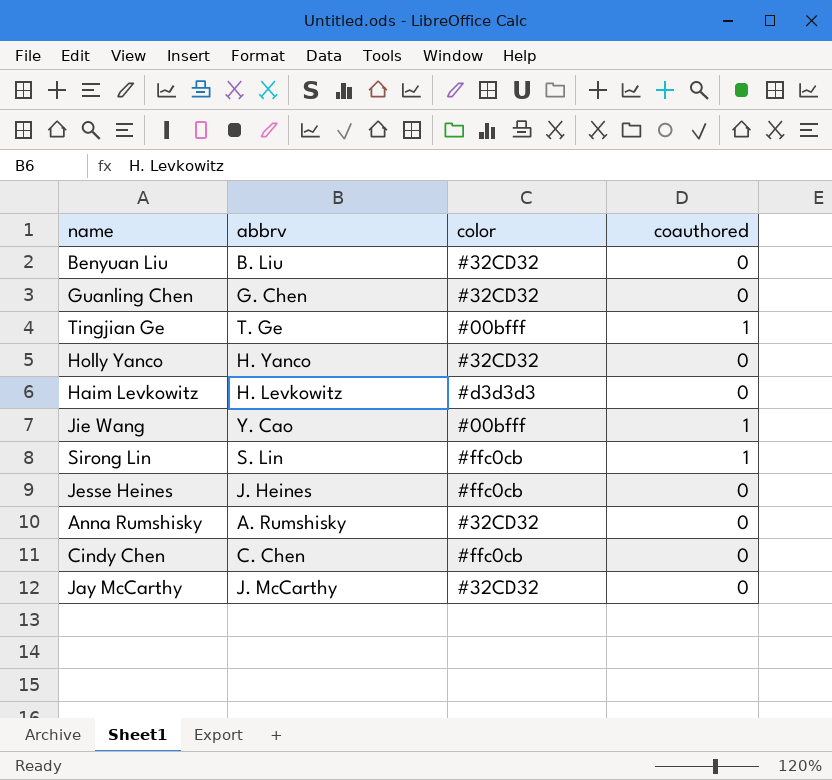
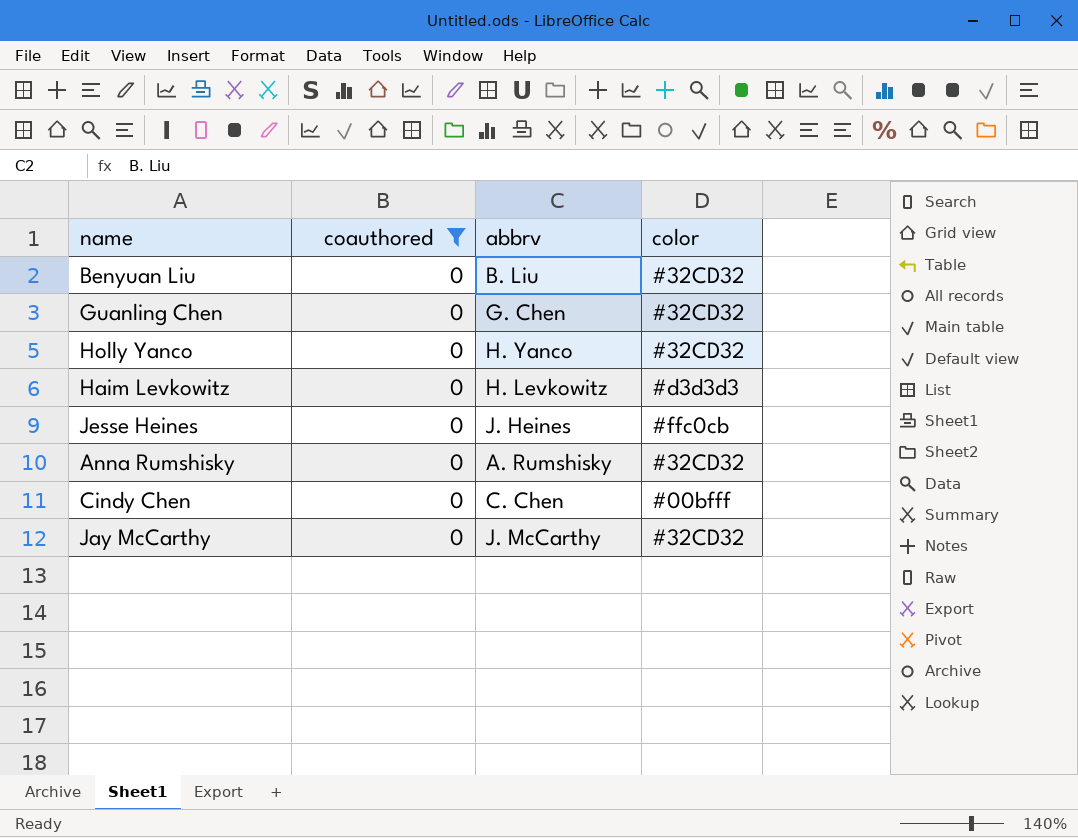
filter: none -> coauthored = 0
column coauthored | position: 4 -> 2
Cindy Chen | color: #ffc0cb -> #00bfff

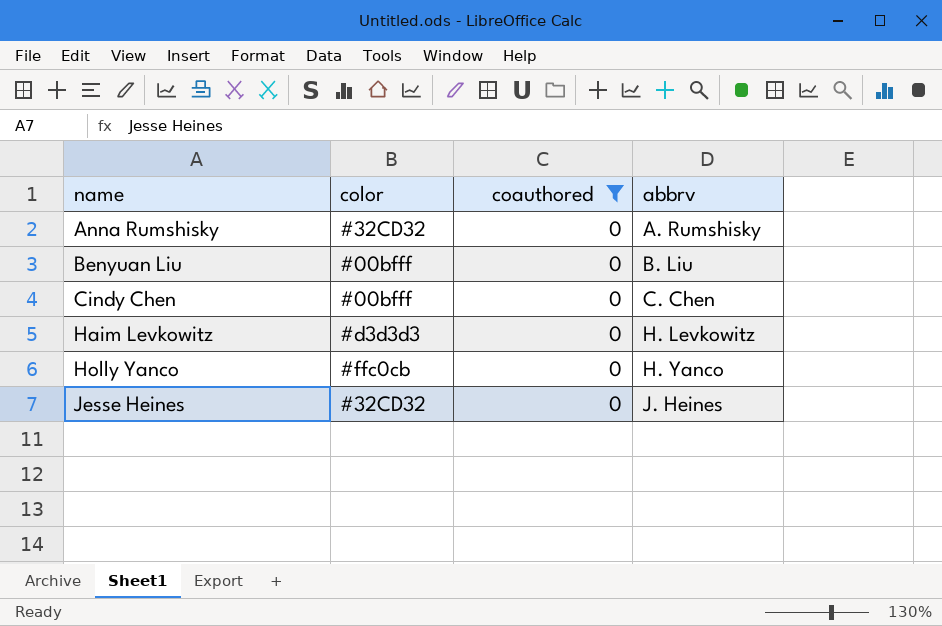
row order: none -> name ascending
column color | position: 4 -> 2
row Guanling Chen: 0 | G. Chen | #32CD32 -> none
row Jay McCarthy: 0 | J. McCarthy | #32CD32 -> none
Benyuan Liu | color: #32CD32 -> #00bfff
Holly Yanco | color: #32CD32 -> #ffc0cb
Jesse Heines | color: #ffc0cb -> #32CD32

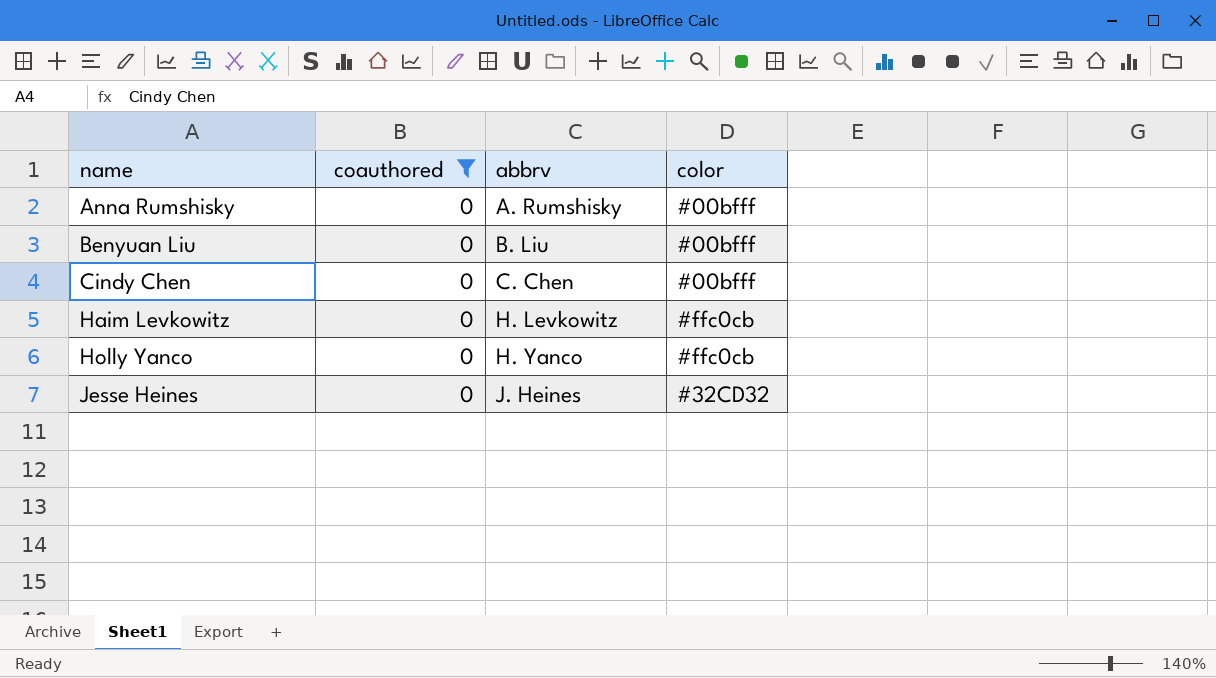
column color | position: 2 -> 4
Anna Rumshisky | color: #32CD32 -> #00bfff
Haim Levkowitz | color: #d3d3d3 -> #ffc0cb

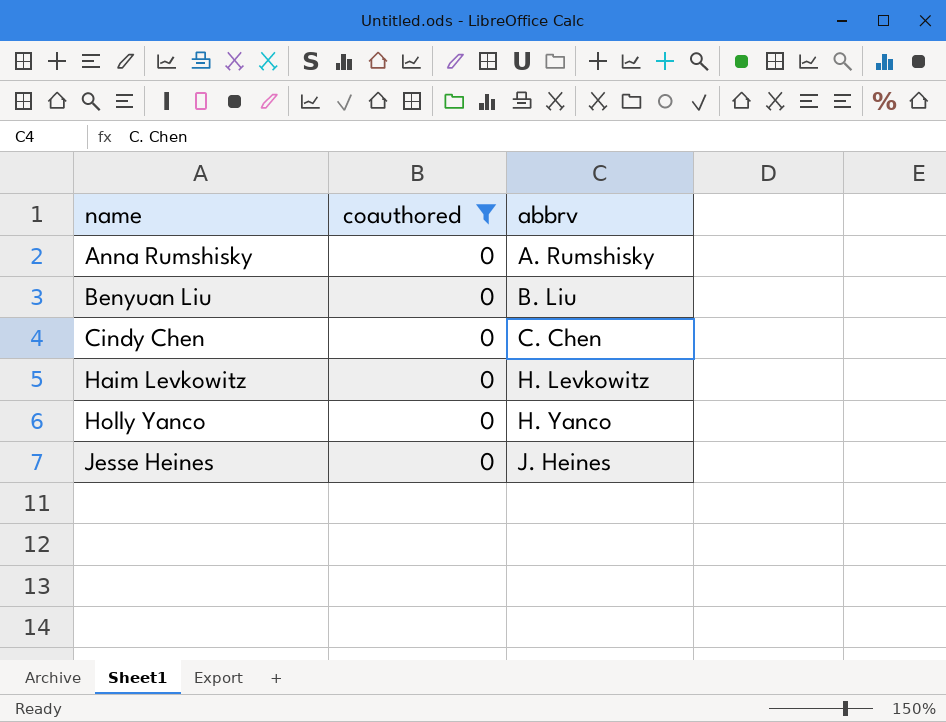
column color | position: 4 -> none

